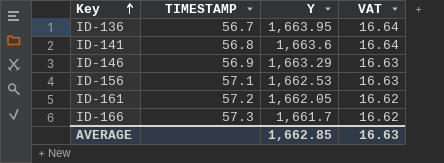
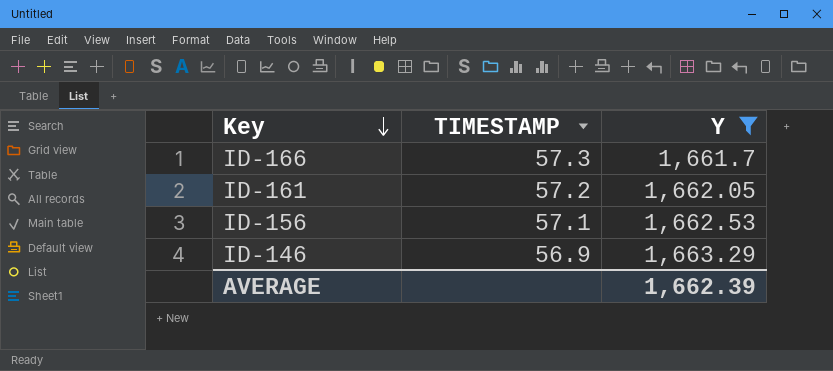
filter: none -> Y <= 1,663.29
row order: Key ascending -> Key descending
column VAT | formula: [Y] * 0.01 -> none
AVERAGE | Y: 1,662.85 -> 1,662.39

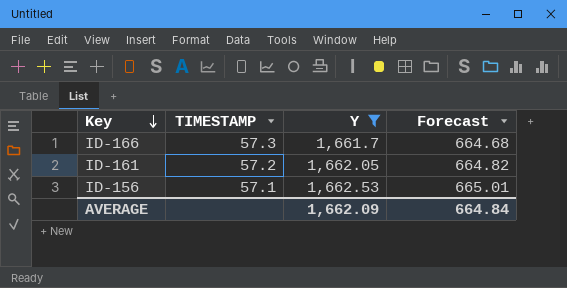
column Forecast | formula: none -> [Y] * 0.4
row ID-146: 56.9 | 1,663.29 -> none
AVERAGE | Y: 1,662.39 -> 1,662.09

